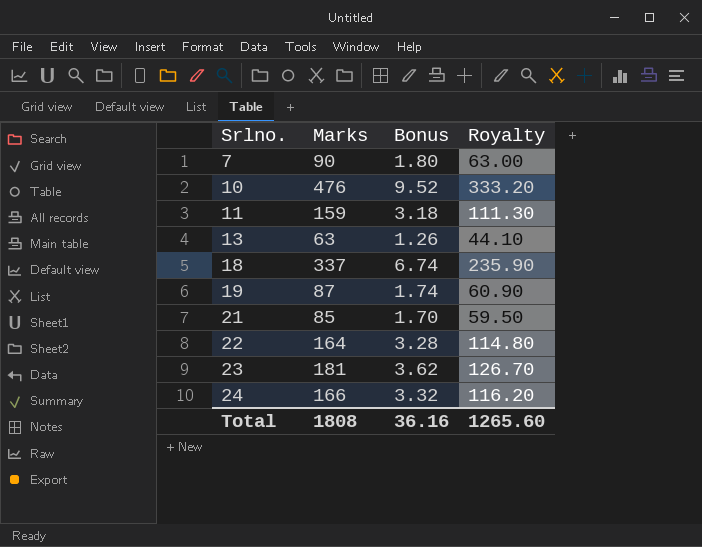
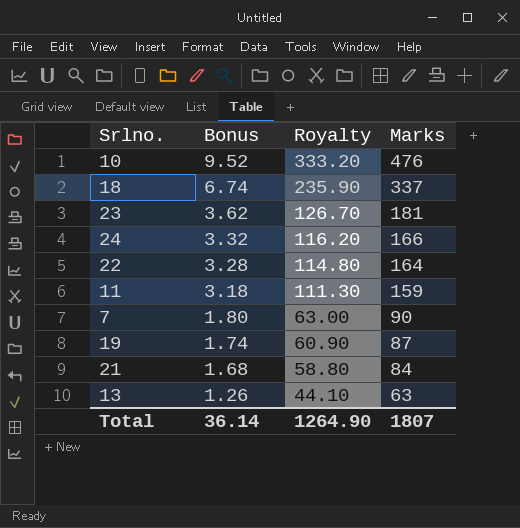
row order: Srlno. ascending -> Bonus descending
column Marks | position: 2 -> 4
21 | Bonus: 1.70 -> 1.68
21 | Royalty: 59.50 -> 58.80
21 | Marks: 85 -> 84
Total | Bonus: 36.16 -> 36.14
Total | Royalty: 1265.60 -> 1264.90
Total | Marks: 1808 -> 1807

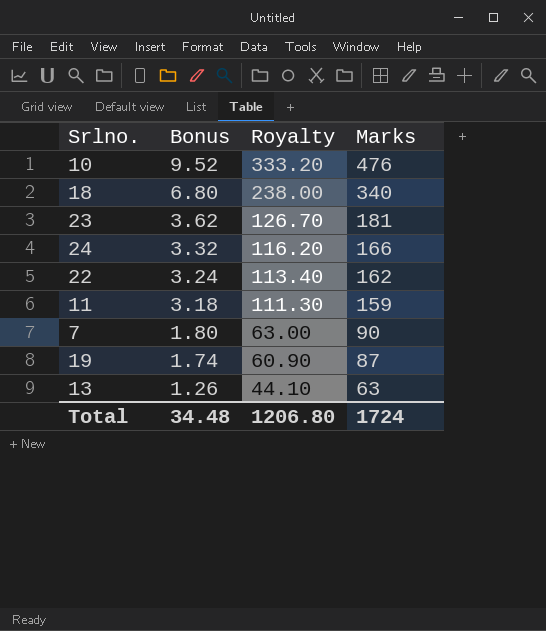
row 21: 1.68 | 58.80 | 84 -> none
18 | Bonus: 6.74 -> 6.80
18 | Royalty: 235.90 -> 238.00
18 | Marks: 337 -> 340
22 | Bonus: 3.28 -> 3.24
22 | Royalty: 114.80 -> 113.40
22 | Marks: 164 -> 162
Total | Bonus: 36.14 -> 34.48
Total | Royalty: 1264.90 -> 1206.80
Total | Marks: 1807 -> 1724

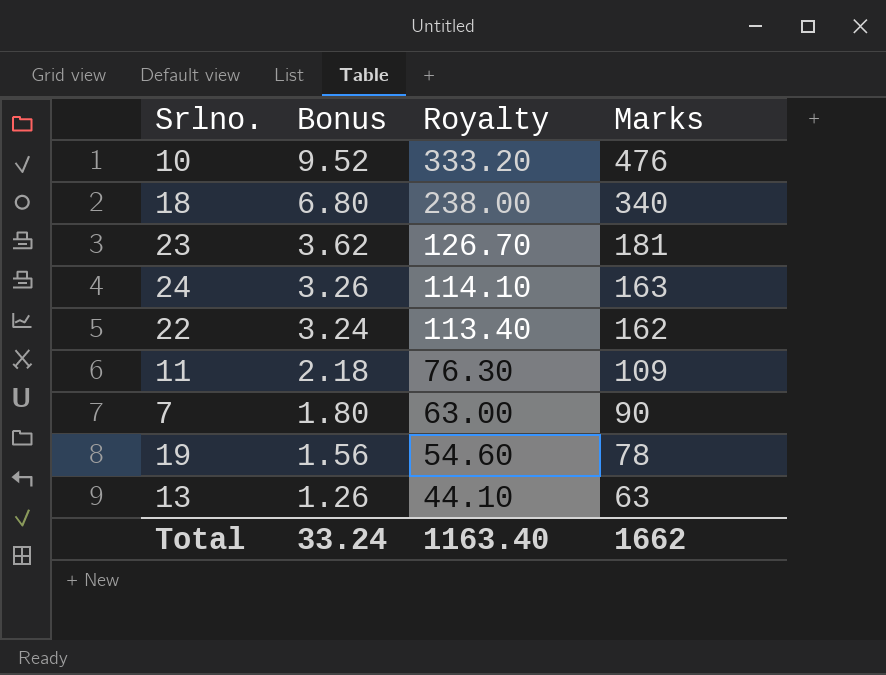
24 | Bonus: 3.32 -> 3.26
24 | Royalty: 116.20 -> 114.10
24 | Marks: 166 -> 163
11 | Bonus: 3.18 -> 2.18
11 | Royalty: 111.30 -> 76.30
11 | Marks: 159 -> 109
19 | Bonus: 1.74 -> 1.56
19 | Royalty: 60.90 -> 54.60
19 | Marks: 87 -> 78
Total | Bonus: 34.48 -> 33.24
Total | Royalty: 1206.80 -> 1163.40
Total | Marks: 1724 -> 1662

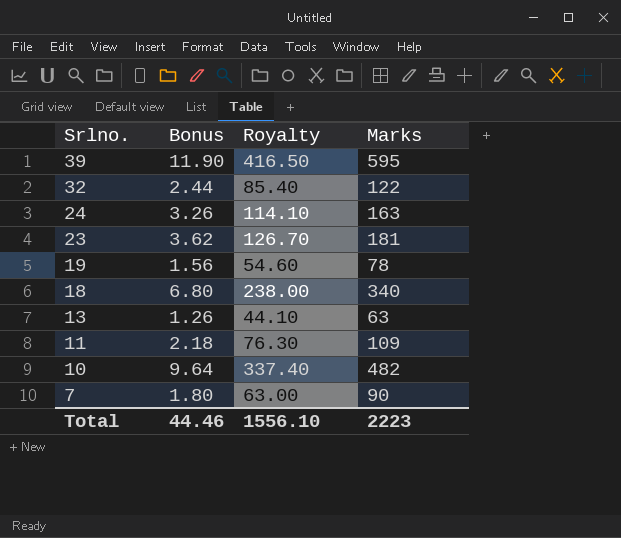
row order: Bonus descending -> Srlno. descending
row 22: 3.24 | 113.40 | 162 -> none
row 39: none -> 11.90 | 416.50 | 595
row 32: none -> 2.44 | 85.40 | 122
10 | Bonus: 9.52 -> 9.64
10 | Royalty: 333.20 -> 337.40
10 | Marks: 476 -> 482
Total | Bonus: 33.24 -> 44.46
Total | Royalty: 1163.40 -> 1556.10
Total | Marks: 1662 -> 2223

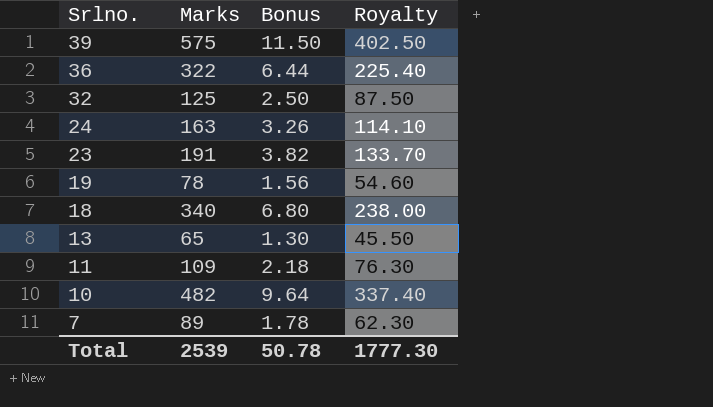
column Marks | position: 4 -> 2
39 | Marks: 595 -> 575
39 | Bonus: 11.90 -> 11.50
39 | Royalty: 416.50 -> 402.50
row 36: none -> 322 | 6.44 | 225.40
32 | Marks: 122 -> 125
32 | Bonus: 2.44 -> 2.50
32 | Royalty: 85.40 -> 87.50
23 | Marks: 181 -> 191
23 | Bonus: 3.62 -> 3.82
23 | Royalty: 126.70 -> 133.70
13 | Marks: 63 -> 65
13 | Bonus: 1.26 -> 1.30
13 | Royalty: 44.10 -> 45.50
7 | Marks: 90 -> 89
7 | Bonus: 1.80 -> 1.78
7 | Royalty: 63.00 -> 62.30
Total | Marks: 2223 -> 2539
Total | Bonus: 44.46 -> 50.78
Total | Royalty: 1556.10 -> 1777.30

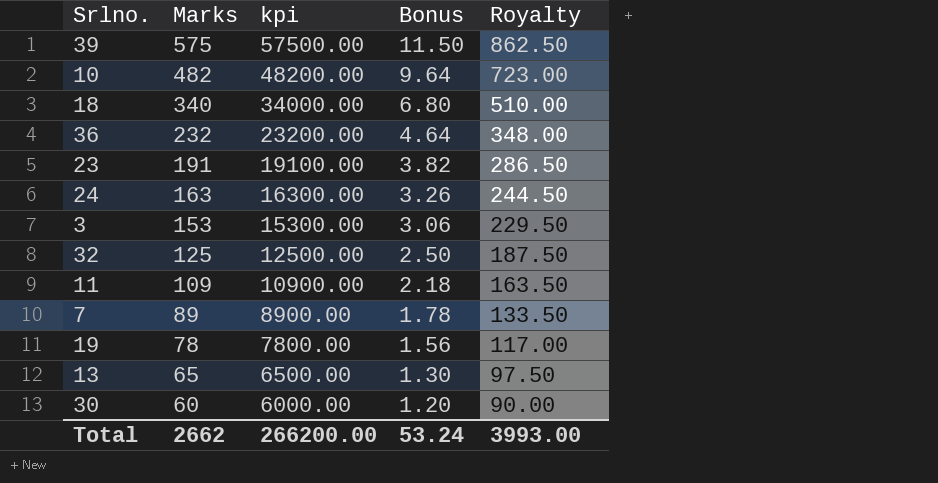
row order: Srlno. descending -> Marks descending
column kpi | formula: none -> [Marks] * 100
column Royalty | formula: [Marks] * 0.7 -> [Marks] * 1.5
36 | Marks: 322 -> 232
36 | Bonus: 6.44 -> 4.64
row 3: none -> 153 | 15300.00 | 3.06 | 229.50
row 30: none -> 60 | 6000.00 | 1.20 | 90.00
Total | Marks: 2539 -> 2662
Total | Bonus: 50.78 -> 53.24
Total | Royalty: 1777.30 -> 3993.00

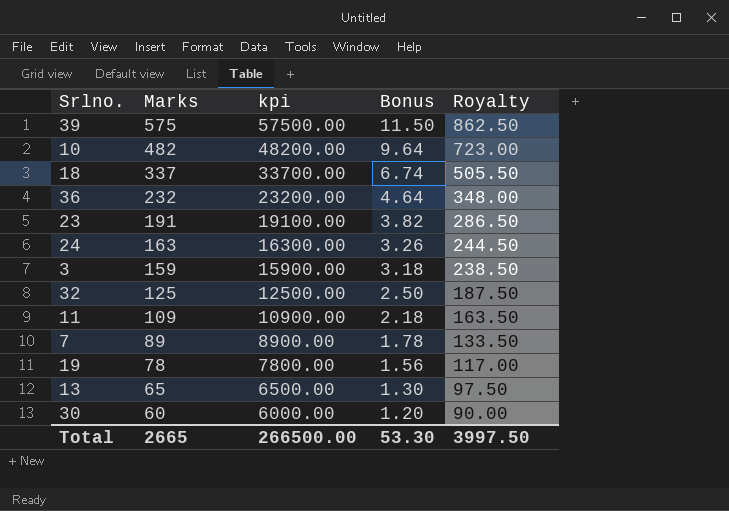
18 | Marks: 340 -> 337
18 | kpi: 34000.00 -> 33700.00
18 | Bonus: 6.80 -> 6.74
18 | Royalty: 510.00 -> 505.50
3 | Marks: 153 -> 159
3 | kpi: 15300.00 -> 15900.00
3 | Bonus: 3.06 -> 3.18
3 | Royalty: 229.50 -> 238.50
Total | Marks: 2662 -> 2665
Total | kpi: 266200.00 -> 266500.00
Total | Bonus: 53.24 -> 53.30
Total | Royalty: 3993.00 -> 3997.50

